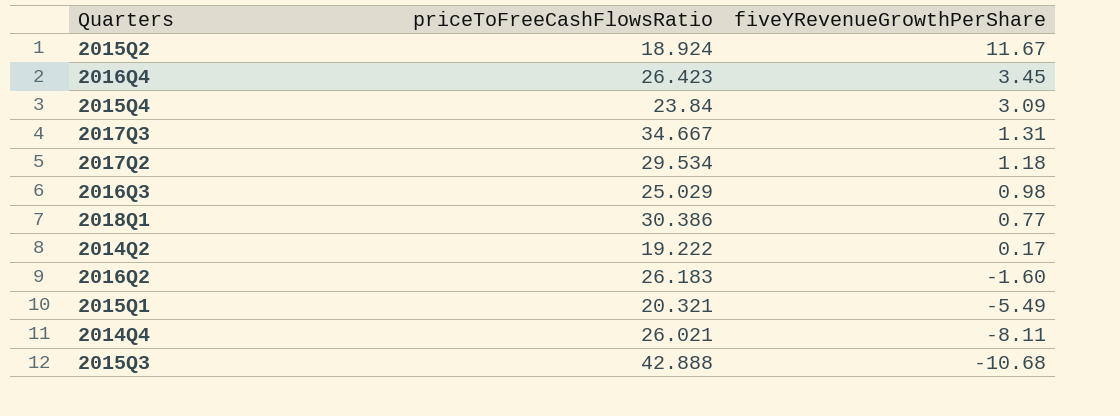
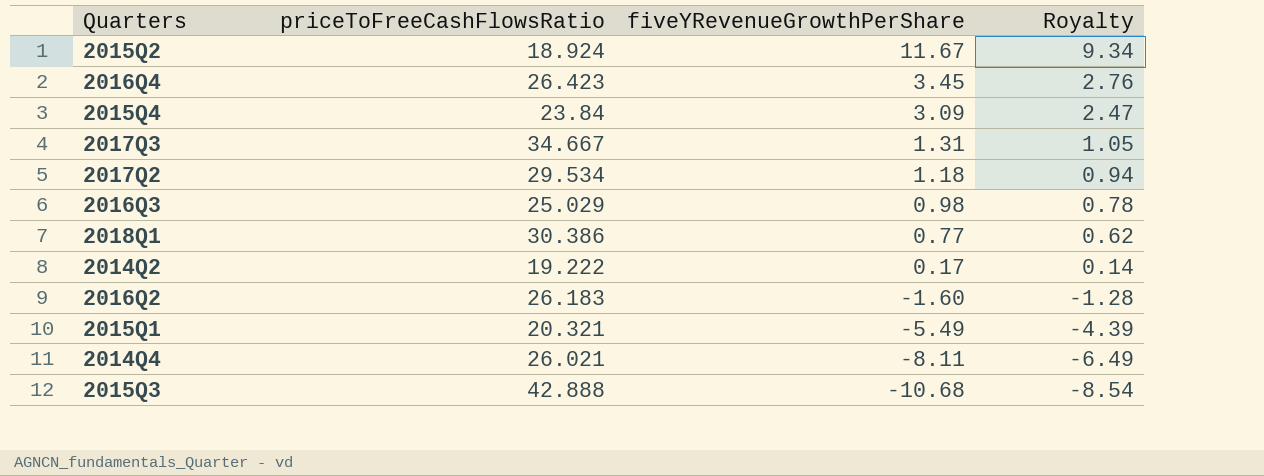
column Royalty | formula: none -> [fiveYRevenueGrowthPerShare] * 0.8

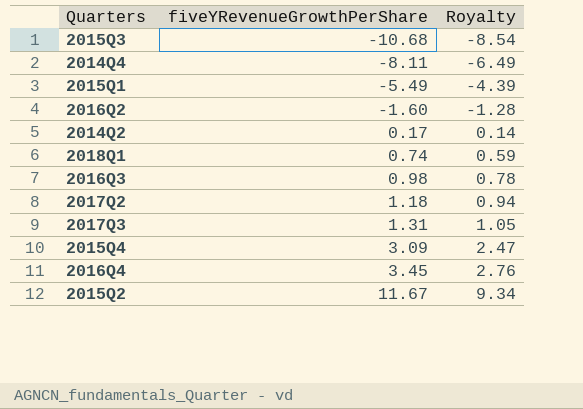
row order: fiveYRevenueGrowthPerShare descending -> fiveYRevenueGrowthPerShare ascending
column priceToFreeCashFlowsRatio | position: 2 -> none
2018Q1 | fiveYRevenueGrowthPerShare: 0.77 -> 0.74
2018Q1 | Royalty: 0.62 -> 0.59

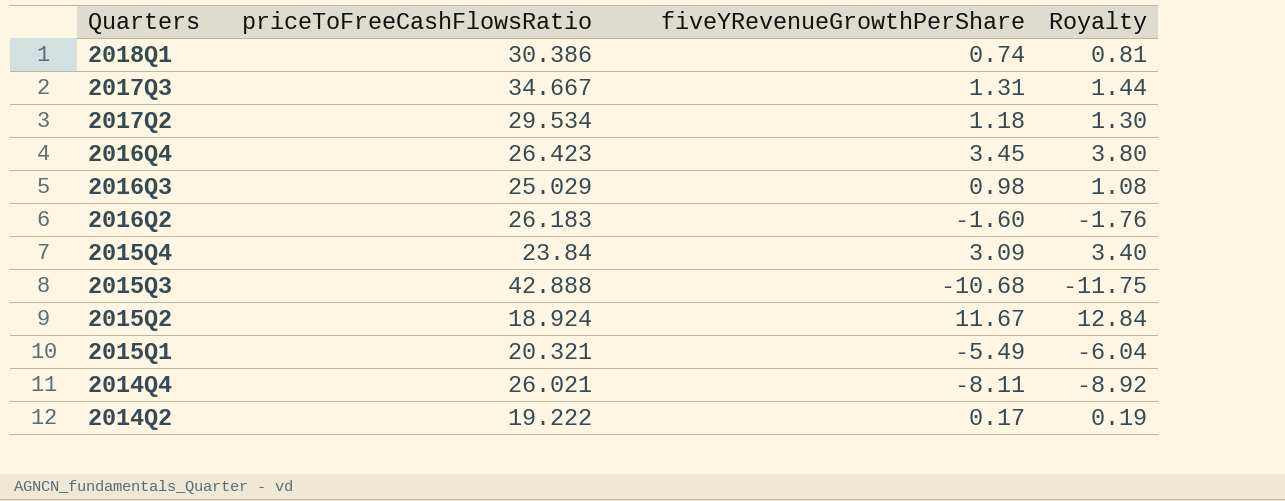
row order: fiveYRevenueGrowthPerShare ascending -> Quarters descending
column priceToFreeCashFlowsRatio | position: none -> 2
column Royalty | formula: [fiveYRevenueGrowthPerShare] * 0.8 -> [fiveYRevenueGrowthPerShare] * 1.1

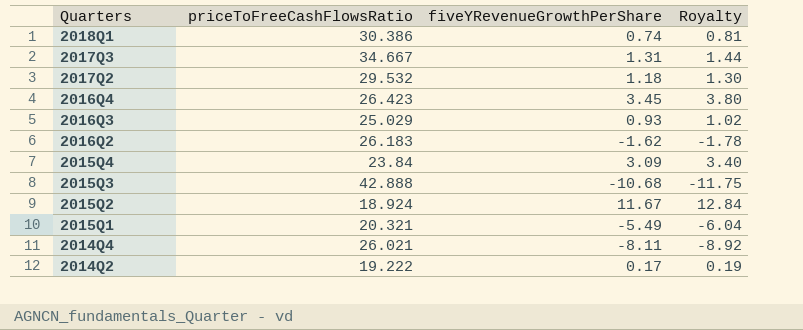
2017Q2 | priceToFreeCashFlowsRatio: 29.534 -> 29.532
2016Q3 | fiveYRevenueGrowthPerShare: 0.98 -> 0.93
2016Q3 | Royalty: 1.08 -> 1.02
2016Q2 | fiveYRevenueGrowthPerShare: -1.60 -> -1.62
2016Q2 | Royalty: -1.76 -> -1.78

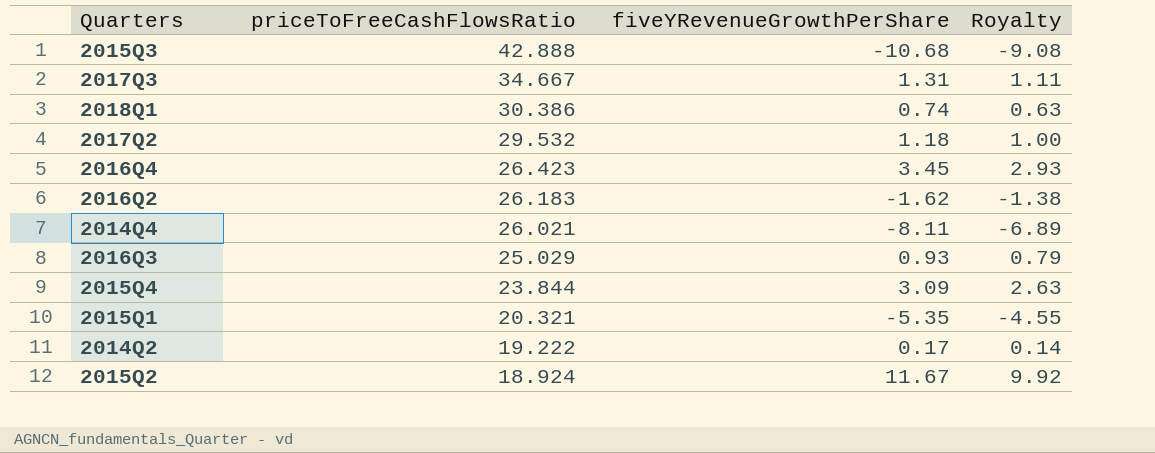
row order: Quarters descending -> priceToFreeCashFlowsRatio descending
column Royalty | formula: [fiveYRevenueGrowthPerShare] * 1.1 -> [fiveYRevenueGrowthPerShare] * 0.85
2015Q4 | priceToFreeCashFlowsRatio: 23.84 -> 23.844
2015Q1 | fiveYRevenueGrowthPerShare: -5.49 -> -5.35

